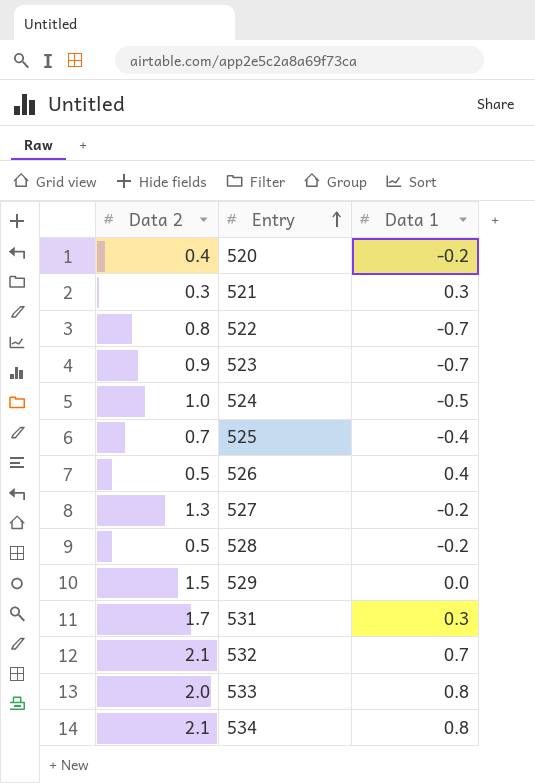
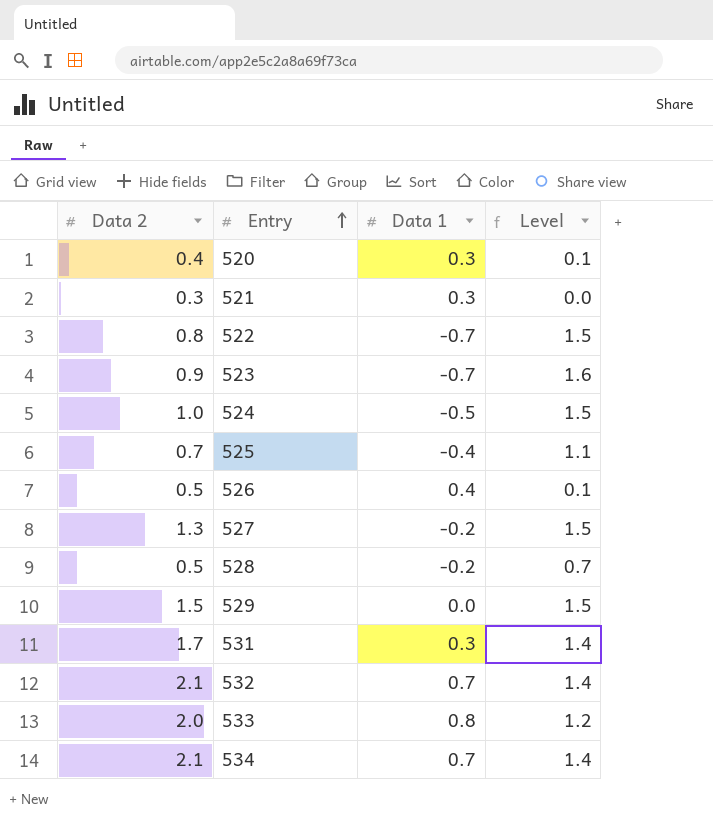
column Level | formula: none -> [Data 2] - [Data 1]
520 | Data 1: -0.2 -> 0.3
534 | Data 1: 0.8 -> 0.7

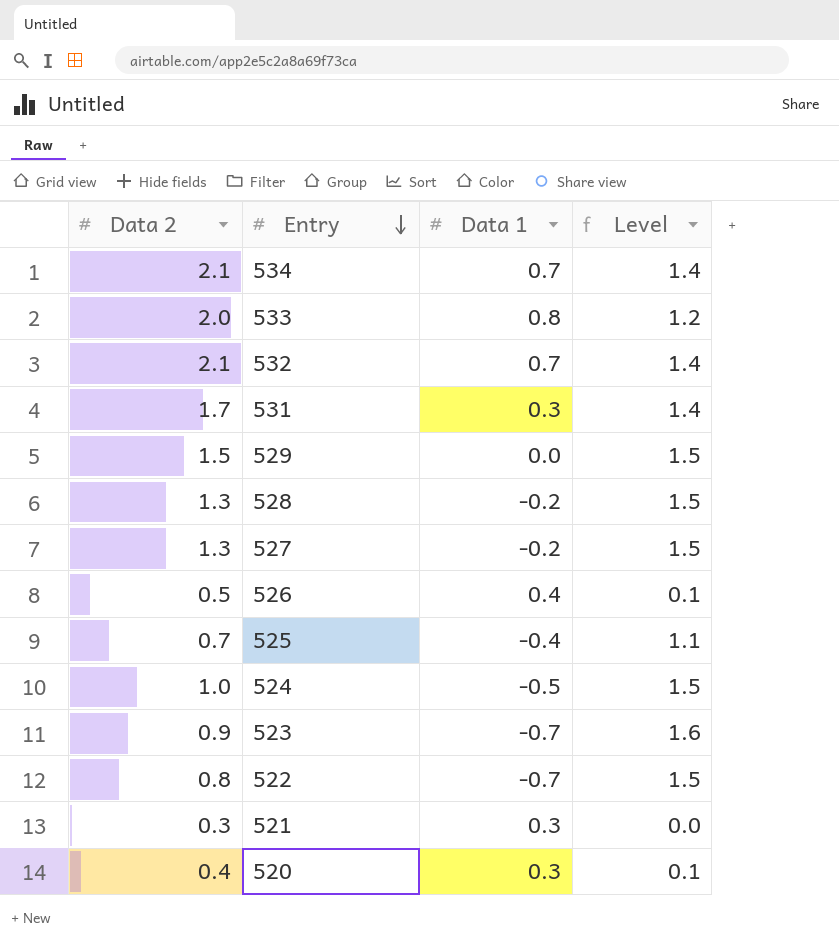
row order: Entry ascending -> Entry descending
528 | Data 2: 0.5 -> 1.3
528 | Level: 0.7 -> 1.5

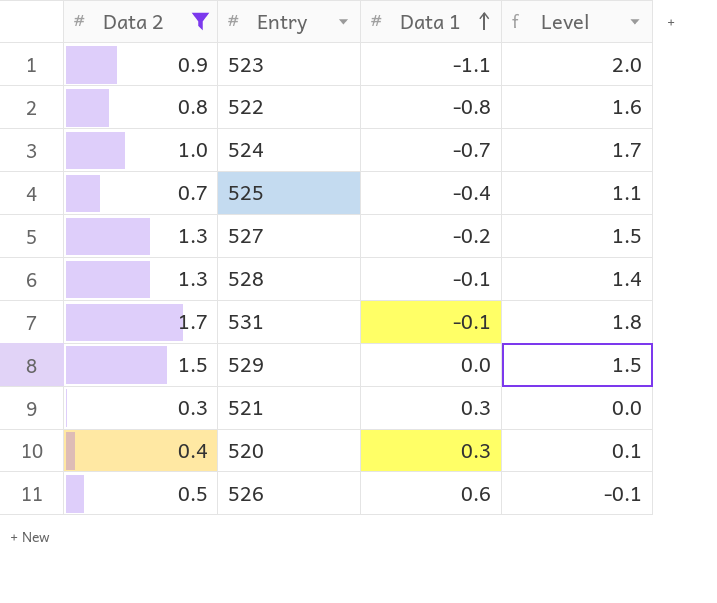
filter: none -> Data 2 <= 1.7
row order: Entry descending -> Data 1 ascending
523 | Data 1: -0.7 -> -1.1
523 | Level: 1.6 -> 2.0
522 | Data 1: -0.7 -> -0.8
522 | Level: 1.5 -> 1.6
524 | Data 1: -0.5 -> -0.7
524 | Level: 1.5 -> 1.7
528 | Data 1: -0.2 -> -0.1
528 | Level: 1.5 -> 1.4
531 | Data 1: 0.3 -> -0.1
531 | Level: 1.4 -> 1.8
526 | Data 1: 0.4 -> 0.6
526 | Level: 0.1 -> -0.1

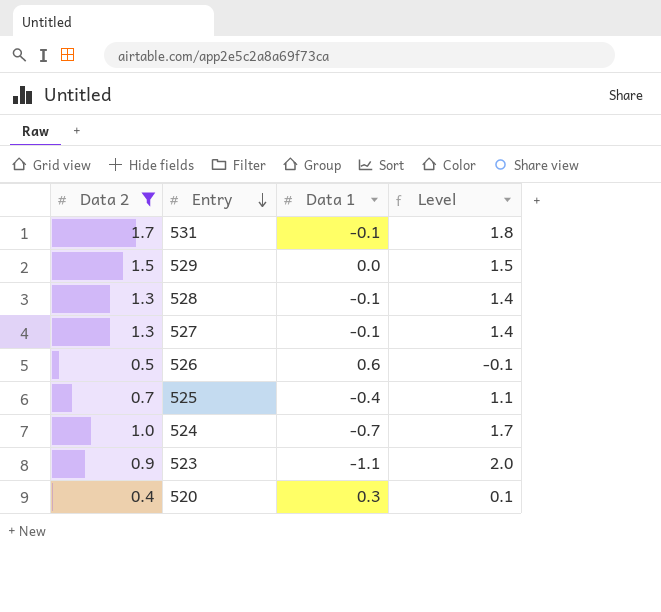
row order: Data 1 ascending -> Entry descending
row 522: 0.8 | -0.8 | 1.6 -> none
row 521: 0.3 | 0.3 | 0.0 -> none
527 | Data 1: -0.2 -> -0.1
527 | Level: 1.5 -> 1.4

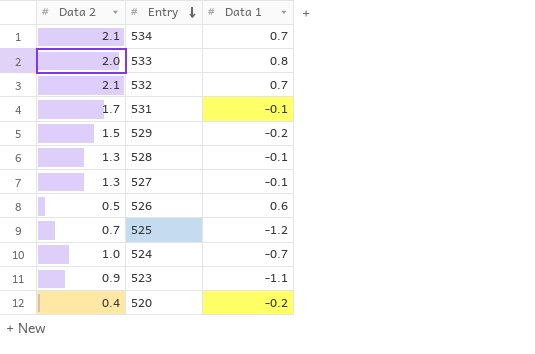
filter: Data 2 <= 1.7 -> none
column Level | formula: [Data 2] - [Data 1] -> none
529 | Data 1: 0.0 -> -0.2
525 | Data 1: -0.4 -> -1.2
520 | Data 1: 0.3 -> -0.2

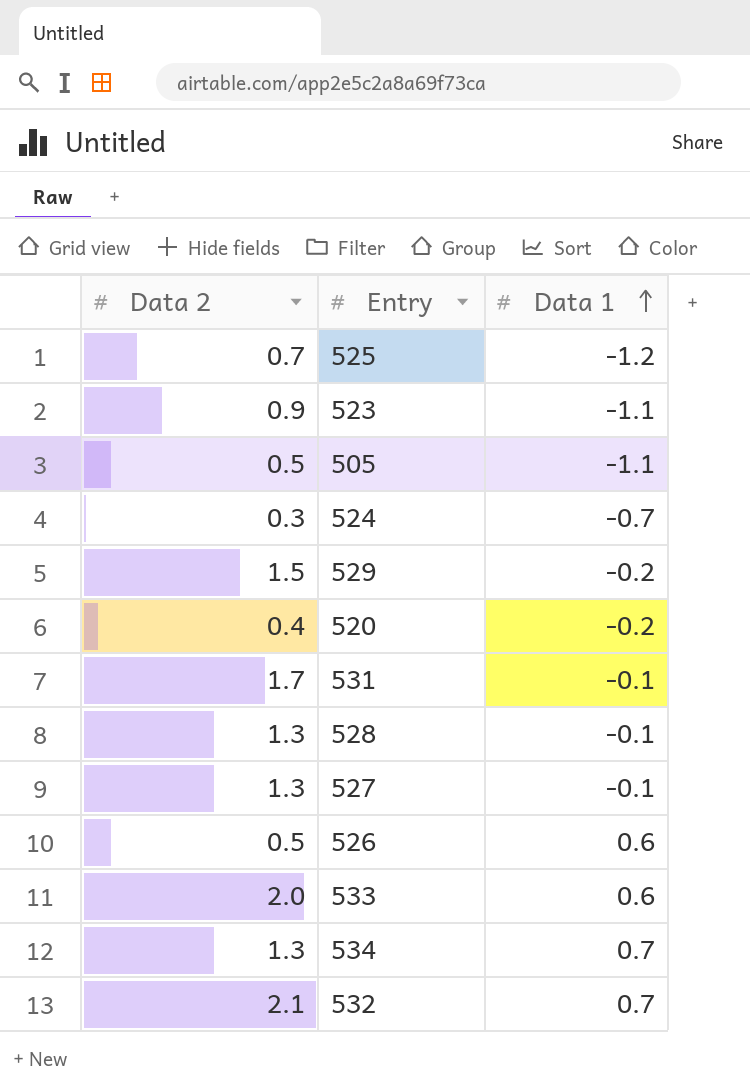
row order: Entry descending -> Data 1 ascending
row 505: none -> 0.5 | -1.1
524 | Data 2: 1.0 -> 0.3
533 | Data 1: 0.8 -> 0.6
534 | Data 2: 2.1 -> 1.3

